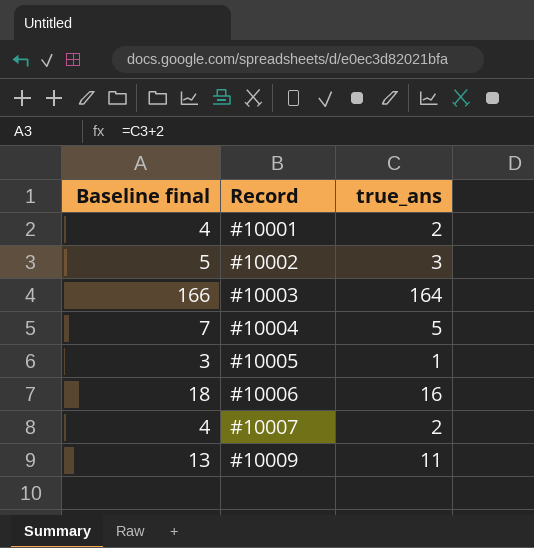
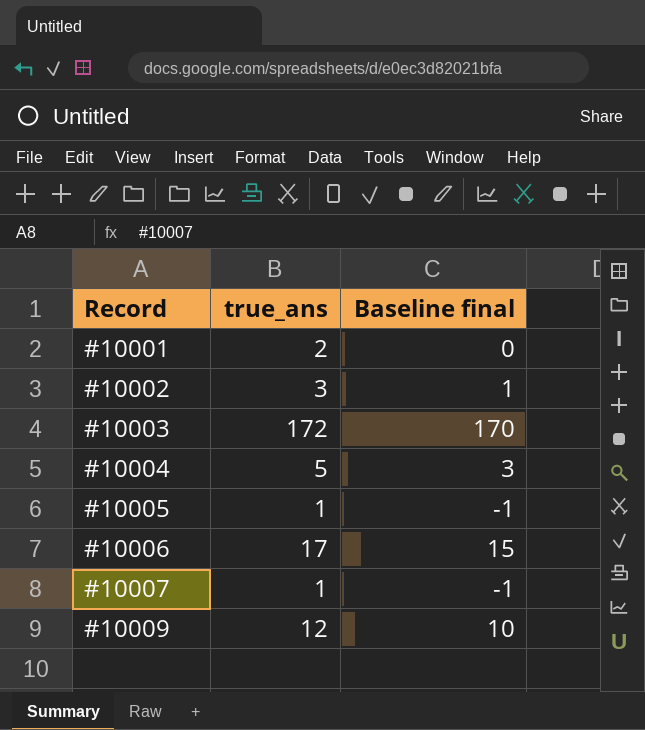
column Baseline final | formula: [true_ans] + 2 -> [true_ans] - 2
column Baseline final | position: 1 -> 3
#10003 | true_ans: 164 -> 172
#10006 | true_ans: 16 -> 17
#10007 | true_ans: 2 -> 1
#10009 | true_ans: 11 -> 12

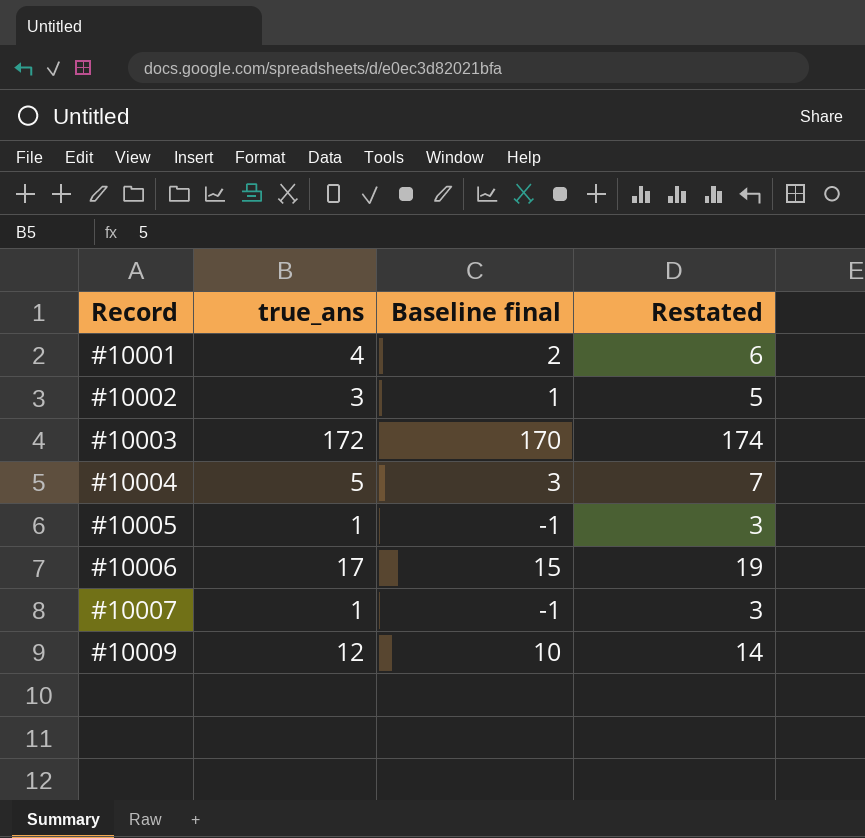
column Restated | formula: none -> [true_ans] + 2
#10001 | true_ans: 2 -> 4
#10001 | Baseline final: 0 -> 2

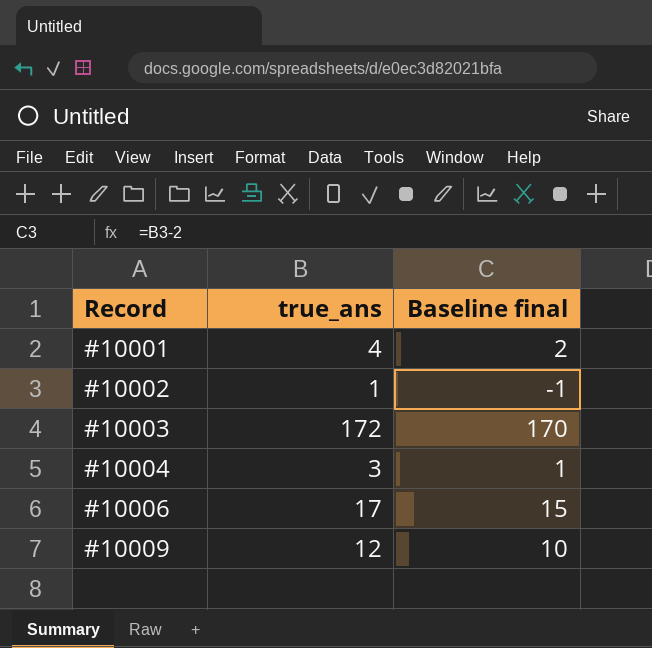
column Restated | formula: [true_ans] + 2 -> none
row #10005: 1 | -1 | 3 -> none
row #10007: 1 | -1 | 3 -> none
#10002 | true_ans: 3 -> 1
#10002 | Baseline final: 1 -> -1
#10004 | true_ans: 5 -> 3
#10004 | Baseline final: 3 -> 1

